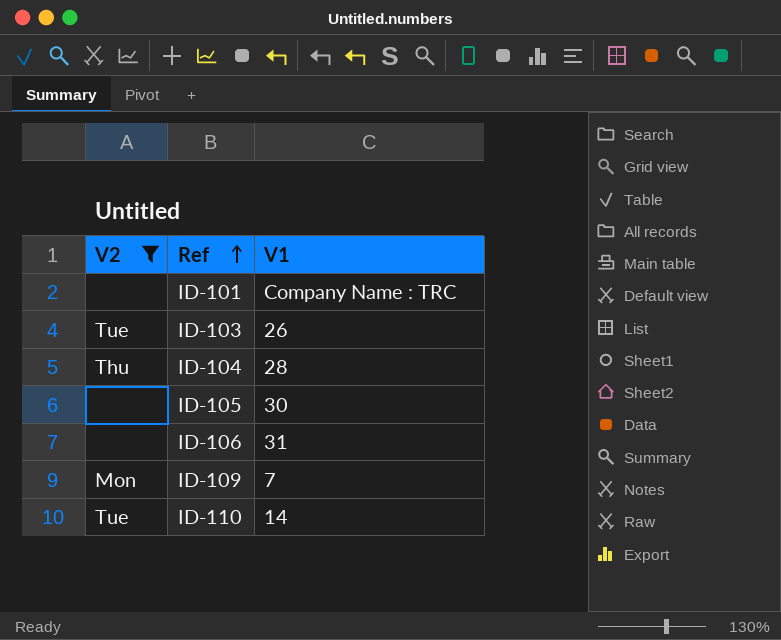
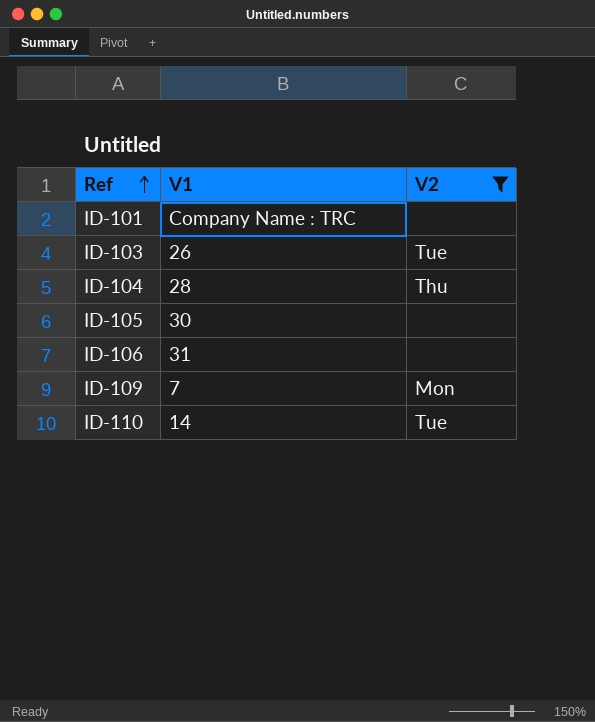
column V2 | position: 1 -> 3

